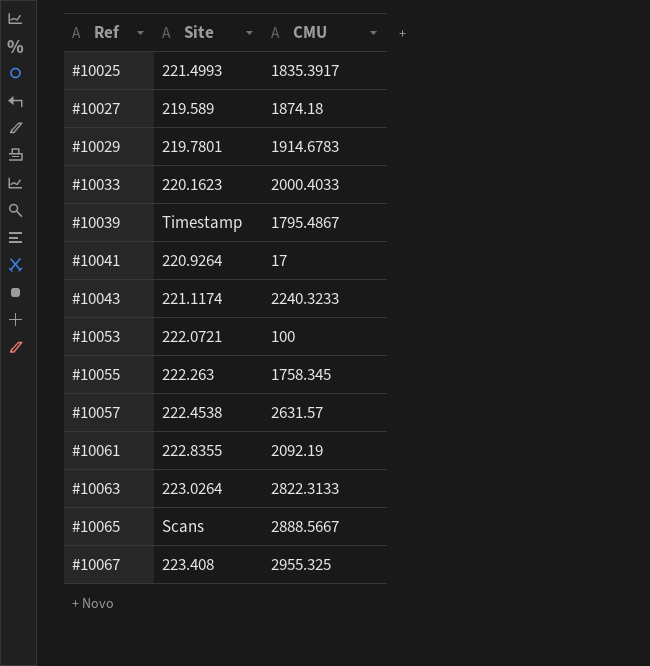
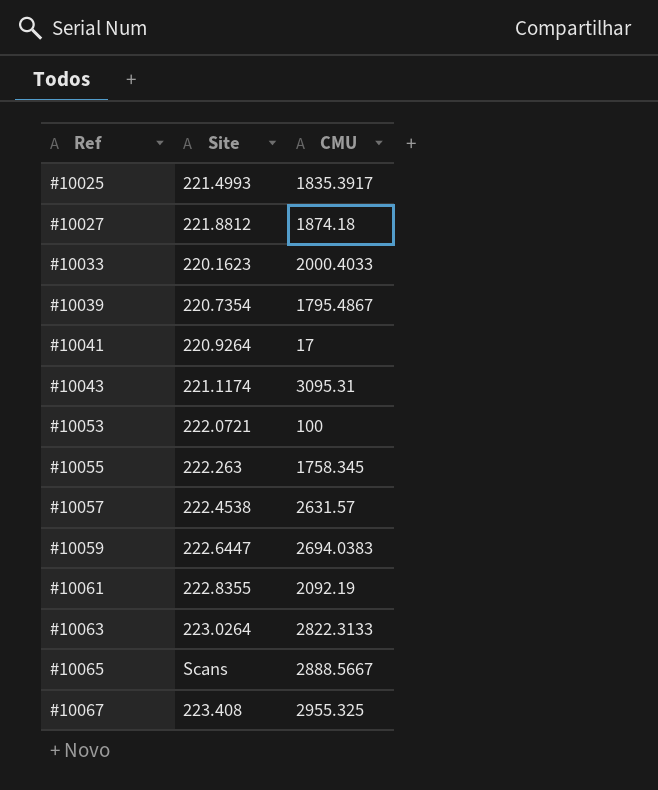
row #10029: 219.7801 | 1914.6783 -> none
#10027 | Site: 219.589 -> 221.8812
#10039 | Site: Timestamp -> 220.7354
#10043 | CMU: 2240.3233 -> 3095.31
row #10059: none -> 222.6447 | 2694.0383

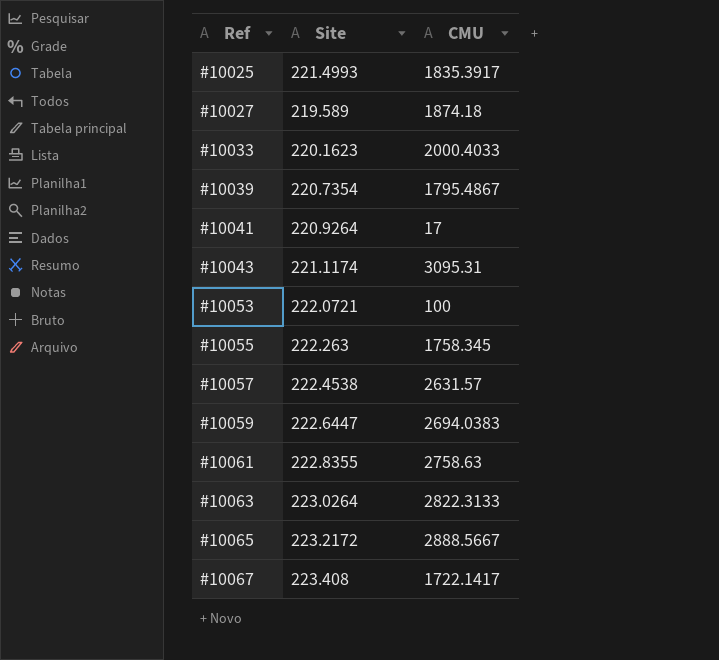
#10027 | Site: 221.8812 -> 219.589
#10061 | CMU: 2092.19 -> 2758.63
#10065 | Site: Scans -> 223.2172
#10067 | CMU: 2955.325 -> 1722.1417

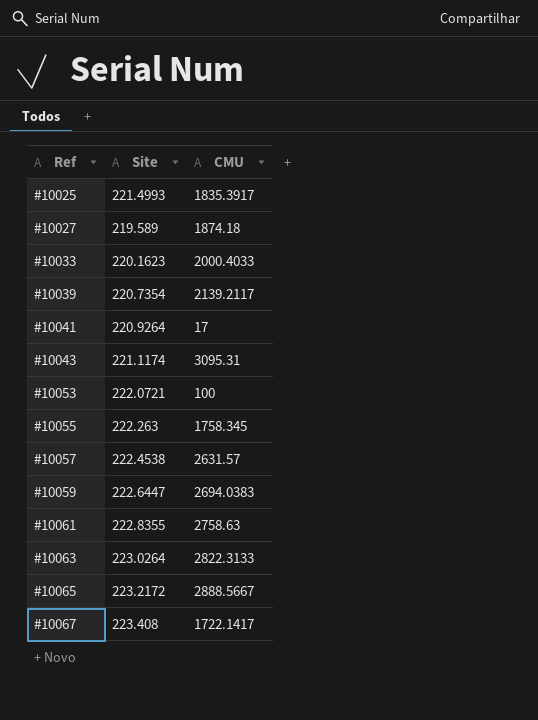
#10039 | CMU: 1795.4867 -> 2139.2117

